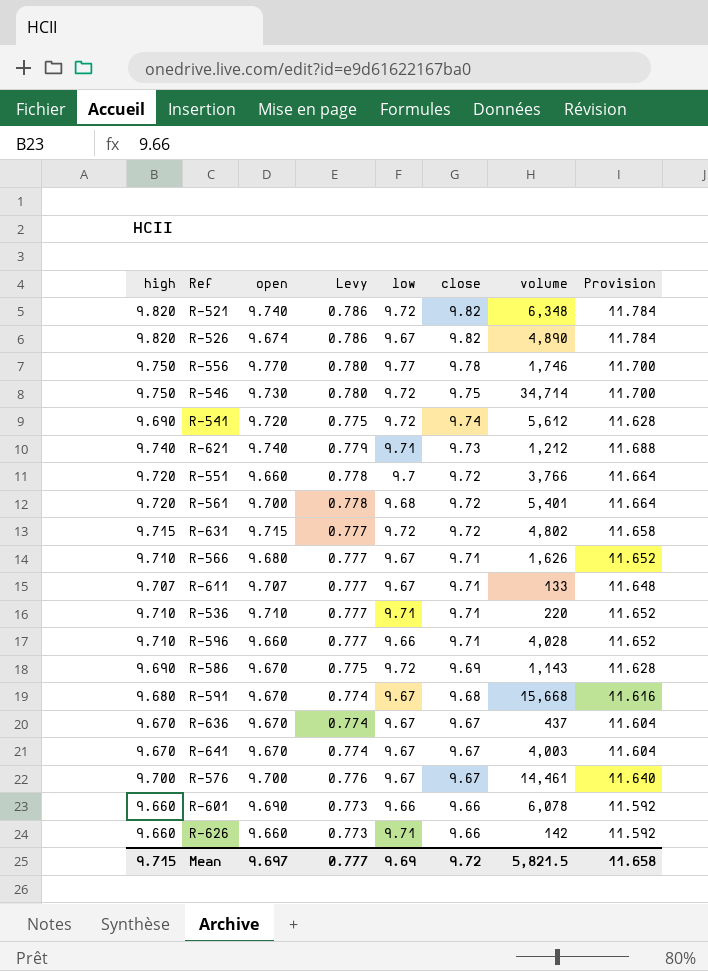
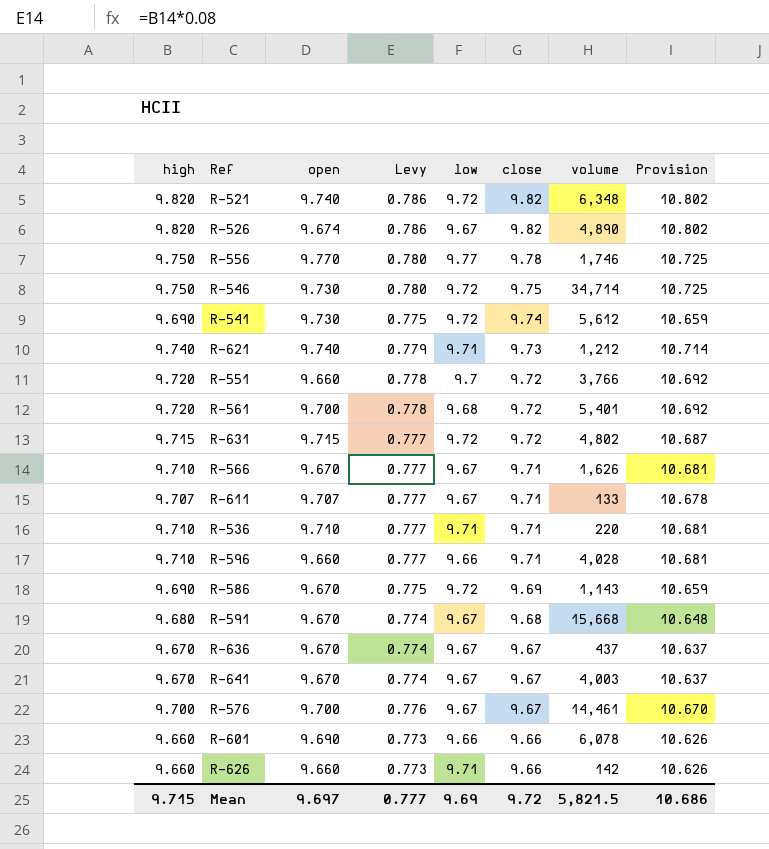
column Provision | formula: [high] * 1.2 -> [high] * 1.1
R-541 | open: 9.720 -> 9.730
R-566 | open: 9.680 -> 9.670
Mean | Provision: 11.658 -> 10.686

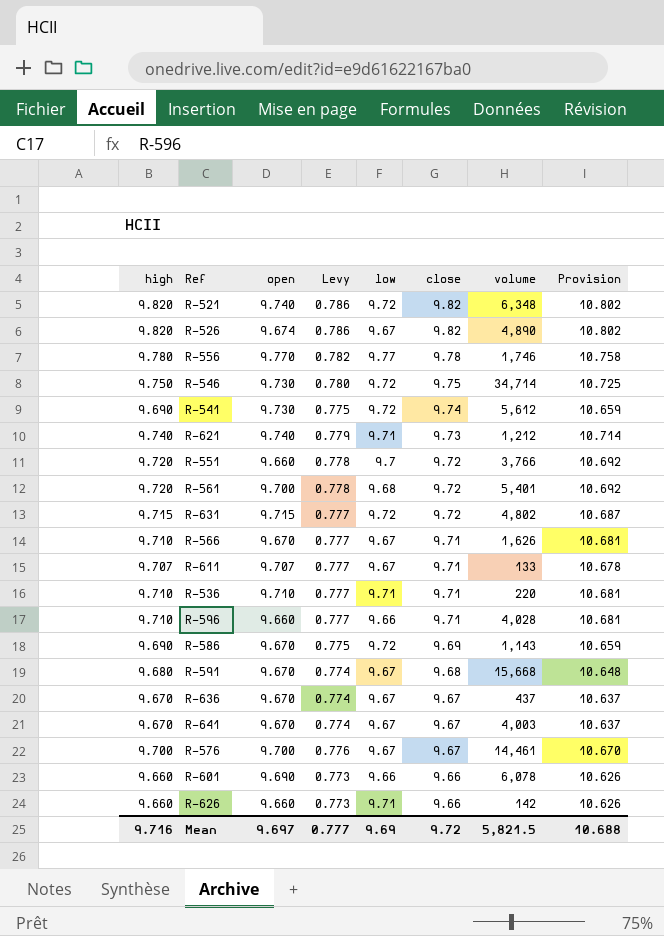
R-556 | high: 9.750 -> 9.780
R-556 | Levy: 0.780 -> 0.782
R-556 | Provision: 10.725 -> 10.758
Mean | high: 9.715 -> 9.716
Mean | Provision: 10.686 -> 10.688

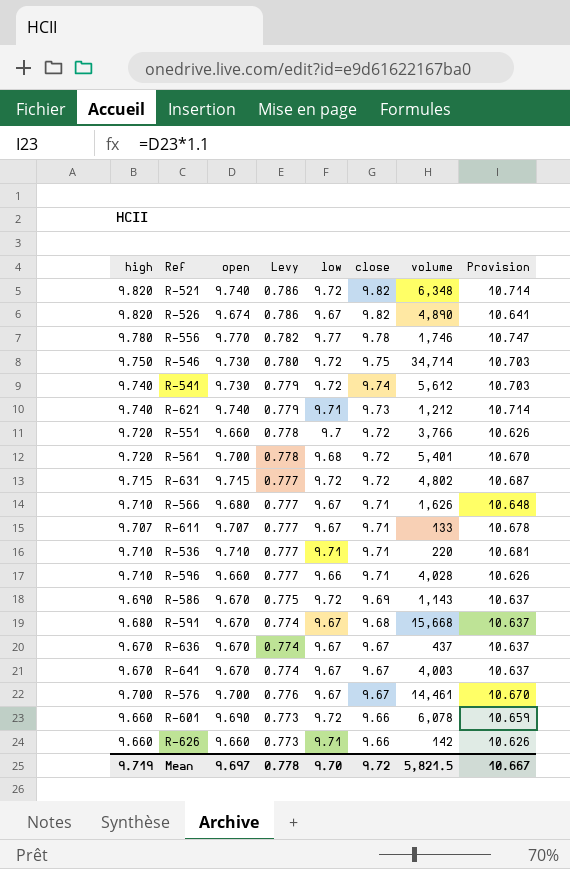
column Provision | formula: [high] * 1.1 -> [open] * 1.1
R-541 | high: 9.690 -> 9.740
R-541 | Levy: 0.775 -> 0.779
R-566 | open: 9.670 -> 9.680
R-601 | low: 9.66 -> 9.72
Mean | high: 9.716 -> 9.719
Mean | Levy: 0.777 -> 0.778
Mean | low: 9.69 -> 9.70
Mean | Provision: 10.688 -> 10.667

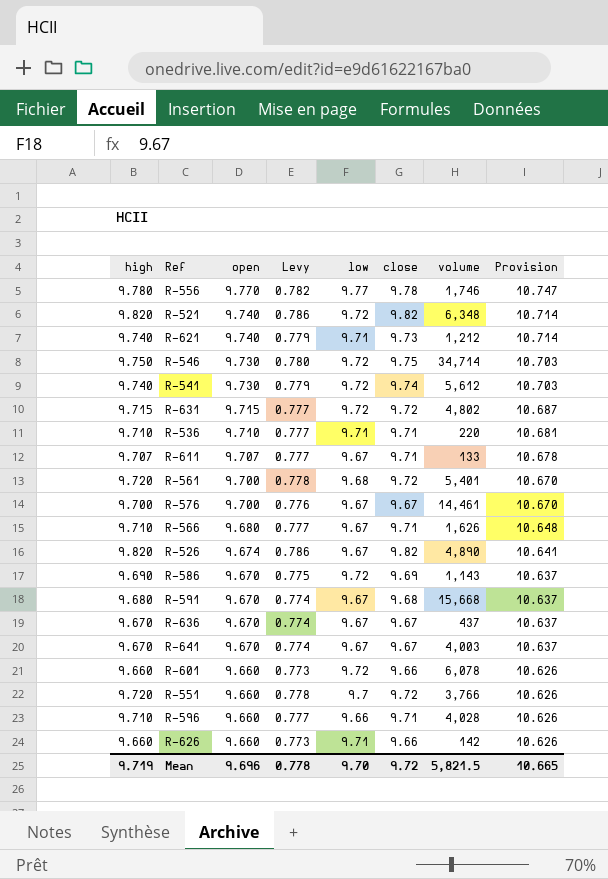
row order: close descending -> open descending
R-601 | open: 9.690 -> 9.660
R-601 | Provision: 10.659 -> 10.626
Mean | open: 9.697 -> 9.696
Mean | Provision: 10.667 -> 10.665

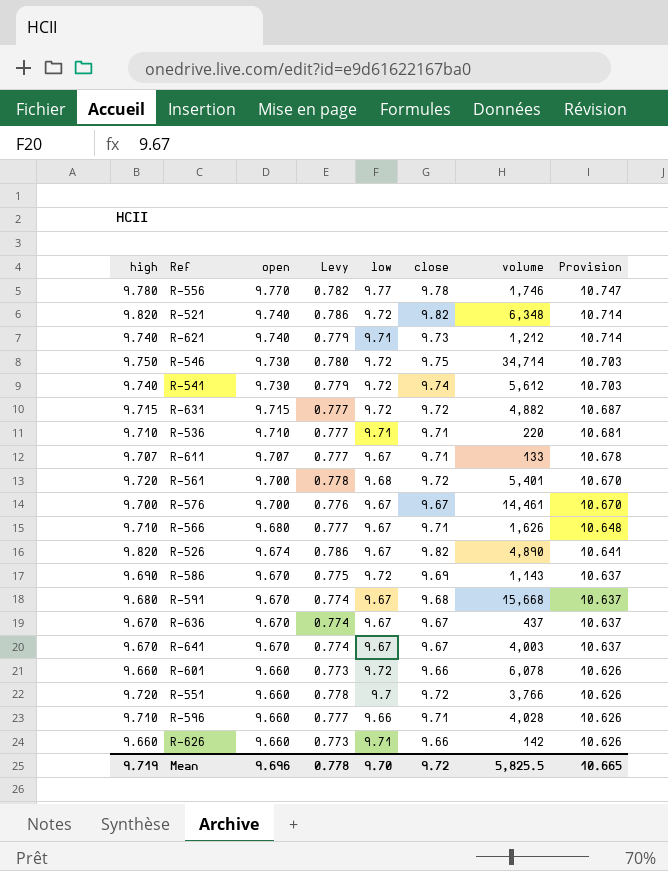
R-631 | volume: 4,802 -> 4,882
Mean | volume: 5,821.5 -> 5,825.5

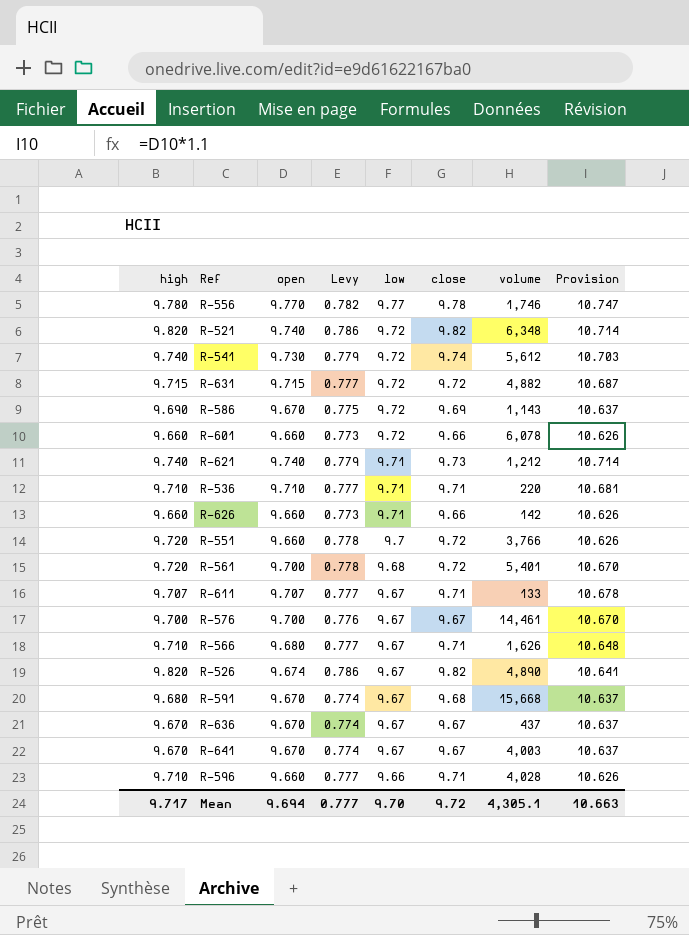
row order: open descending -> low descending
row R-546: 9.750 | 9.730 | 0.780 | 9.72 | 9.75 | 34,714 | 10.703 -> none
Mean | high: 9.719 -> 9.717
Mean | open: 9.696 -> 9.694
Mean | Levy: 0.778 -> 0.777
Mean | volume: 5,825.5 -> 4,305.1
Mean | Provision: 10.665 -> 10.663

